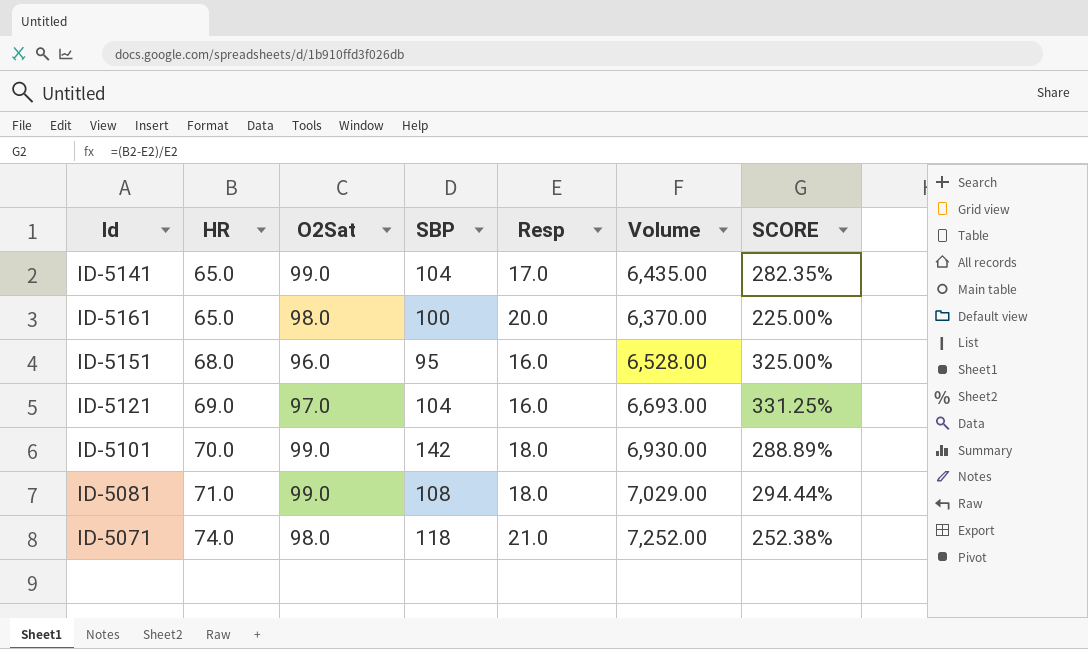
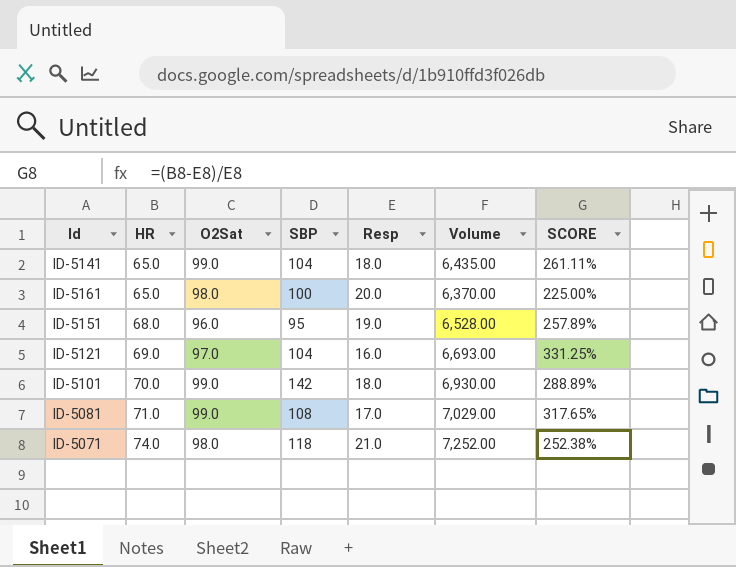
ID-5141 | Resp: 17.0 -> 18.0
ID-5141 | SCORE: 282.35% -> 261.11%
ID-5151 | Resp: 16.0 -> 19.0
ID-5151 | SCORE: 325.00% -> 257.89%
ID-5081 | Resp: 18.0 -> 17.0
ID-5081 | SCORE: 294.44% -> 317.65%

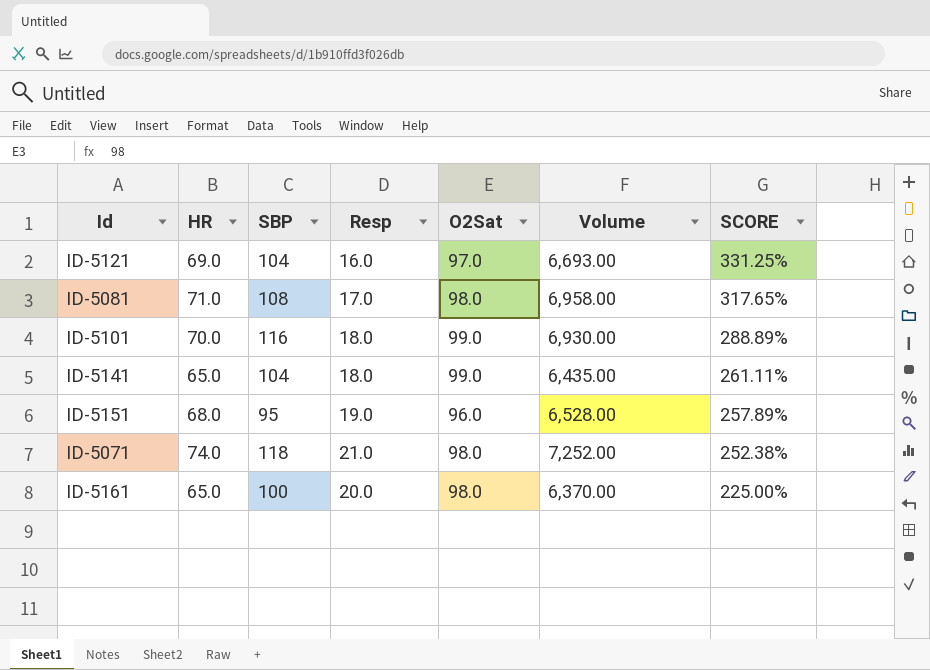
row order: HR ascending -> SCORE descending
column O2Sat | position: 3 -> 5
ID-5081 | O2Sat: 99.0 -> 98.0
ID-5081 | Volume: 7,029.00 -> 6,958.00
ID-5101 | SBP: 142 -> 116

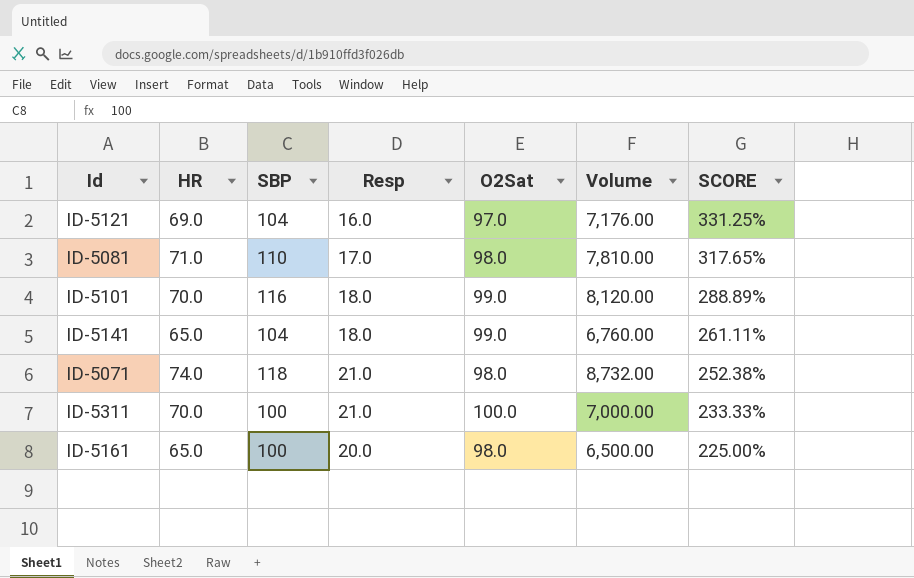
column Volume | formula: [HR] * [O2Sat] -> [HR] * [SBP]
row ID-5151: 68.0 | 95 | 19.0 | 96.0 | 6,528.00 | 257.89% -> none
ID-5081 | SBP: 108 -> 110
row ID-5311: none -> 70.0 | 100 | 21.0 | 100.0 | 7,000.00 | 233.33%

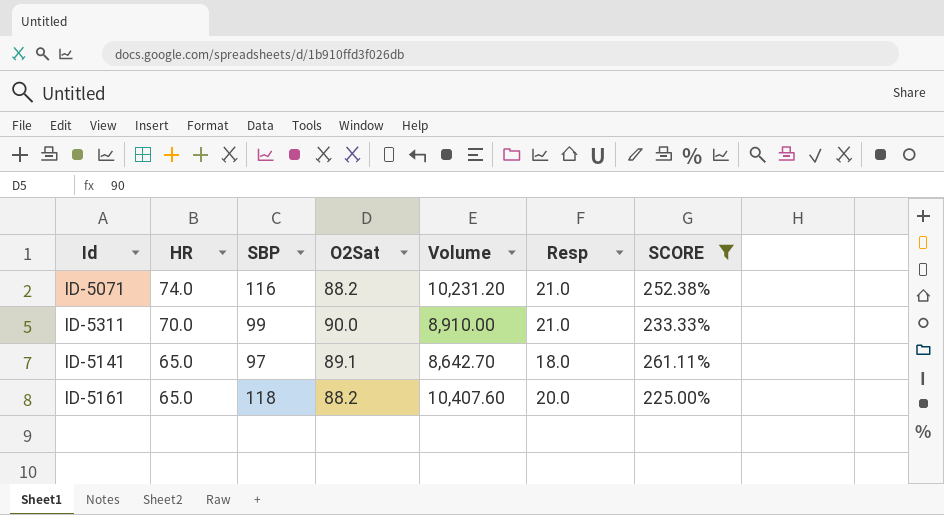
filter: none -> SCORE <= 261.11%
row order: SCORE descending -> HR descending
column Volume | formula: [HR] * [SBP] -> [SBP] * [O2Sat]
column Resp | position: 4 -> 6
ID-5071 | SBP: 118 -> 116
ID-5071 | O2Sat: 98.0 -> 88.2
ID-5311 | SBP: 100 -> 99
ID-5311 | O2Sat: 100.0 -> 90.0
ID-5141 | SBP: 104 -> 97
ID-5141 | O2Sat: 99.0 -> 89.1
ID-5161 | SBP: 100 -> 118
ID-5161 | O2Sat: 98.0 -> 88.2

